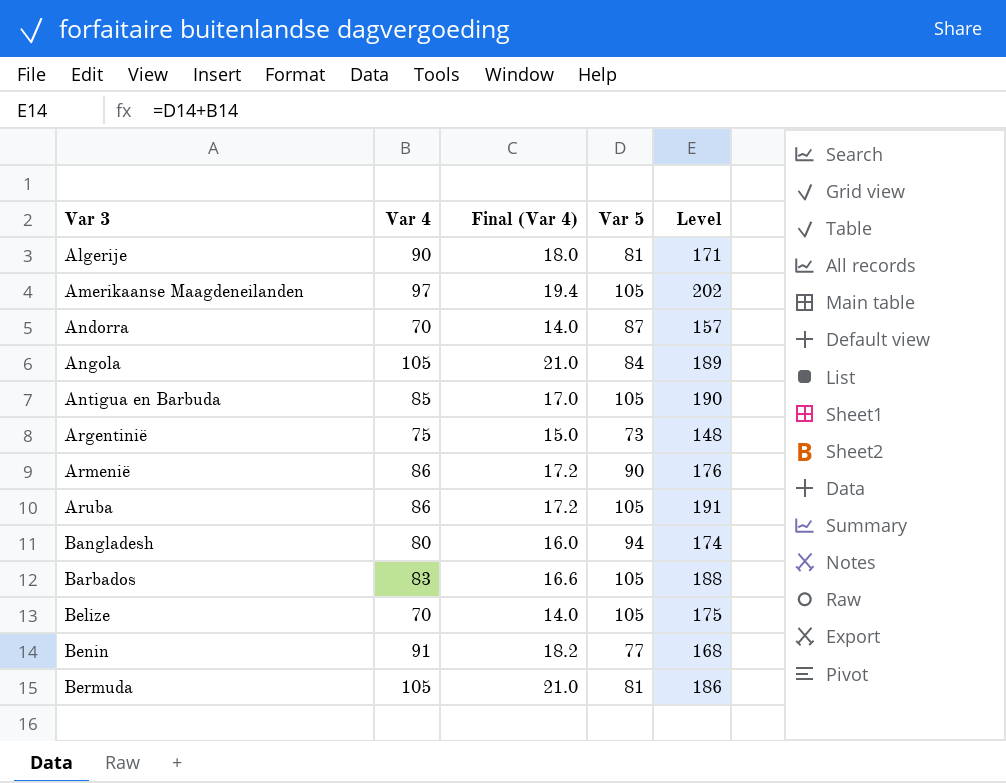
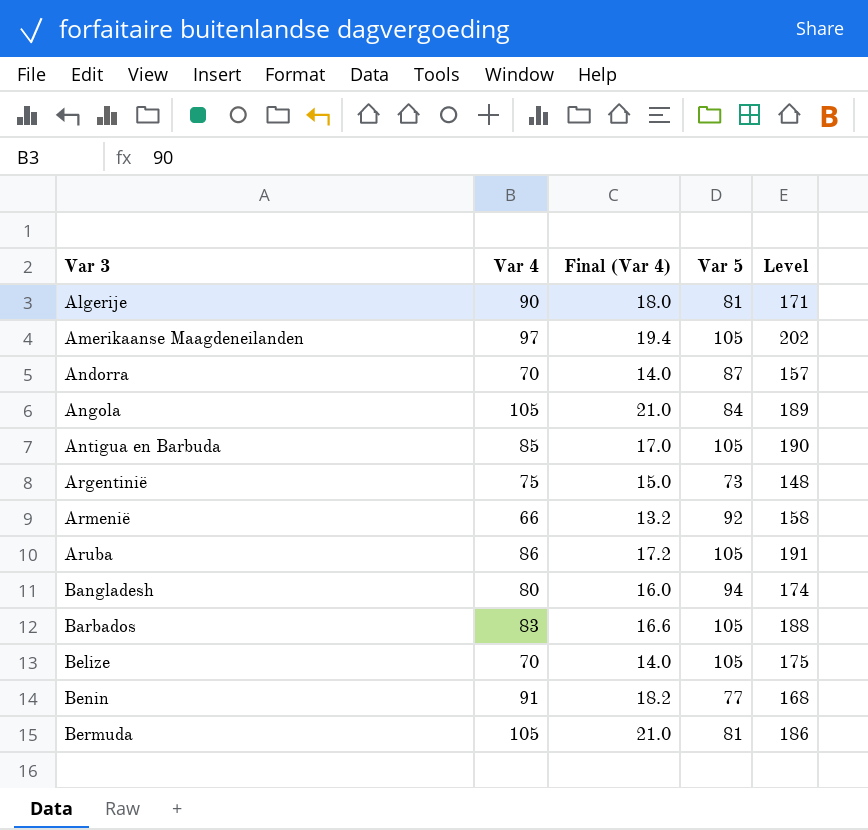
Armenië | Var 4: 86 -> 66
Armenië | Final (Var 4): 17.2 -> 13.2
Armenië | Var 5: 90 -> 92
Armenië | Level: 176 -> 158

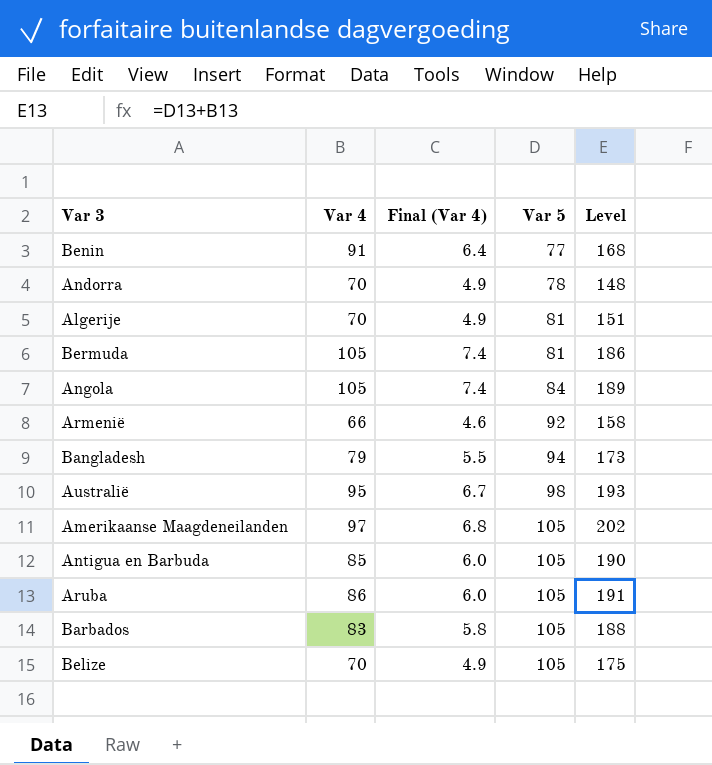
row order: Var 3 ascending -> Var 5 ascending
column Final (Var 4) | formula: [Var 4] * 0.2 -> [Var 4] * 0.07
row Argentinië: 75 | 15.0 | 73 | 148 -> none
Andorra | Var 5: 87 -> 78
Andorra | Level: 157 -> 148
Algerije | Var 4: 90 -> 70
Algerije | Level: 171 -> 151
Bangladesh | Var 4: 80 -> 79
Bangladesh | Level: 174 -> 173
row Australië: none -> 95 | 6.7 | 98 | 193

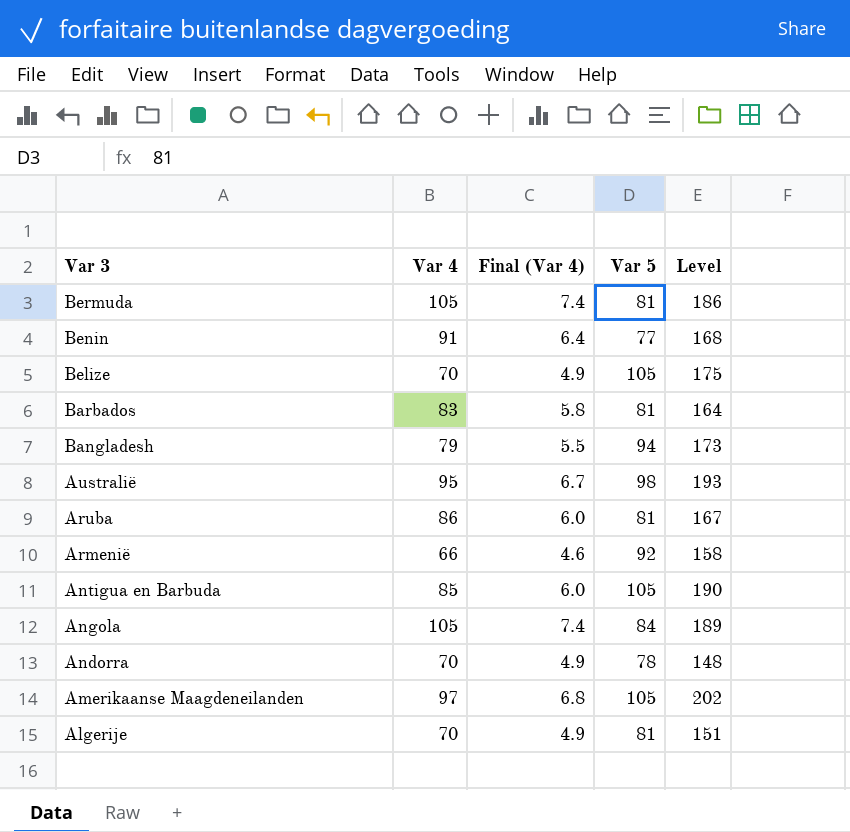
row order: Var 5 ascending -> Var 3 descending
Barbados | Var 5: 105 -> 81
Barbados | Level: 188 -> 164
Aruba | Var 5: 105 -> 81
Aruba | Level: 191 -> 167

